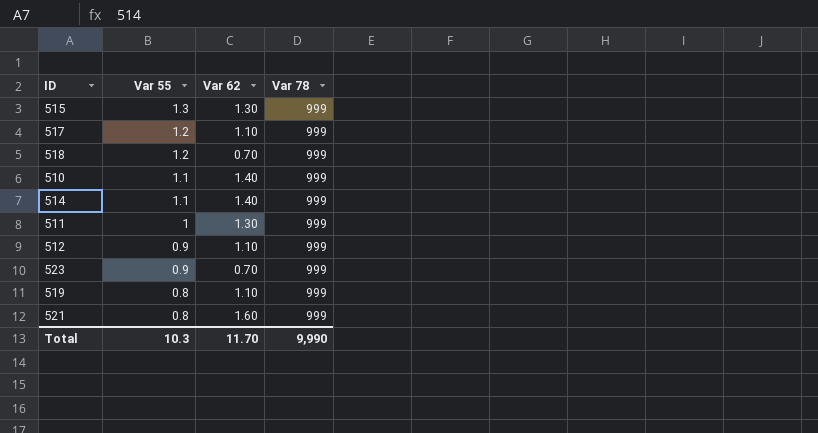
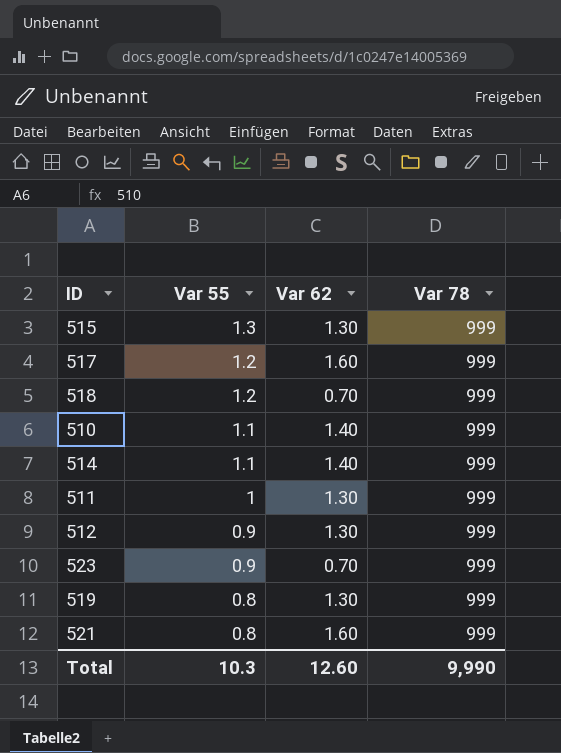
517 | Var 62: 1.10 -> 1.60
512 | Var 62: 1.10 -> 1.30
519 | Var 62: 1.10 -> 1.30
Total | Var 62: 11.70 -> 12.60

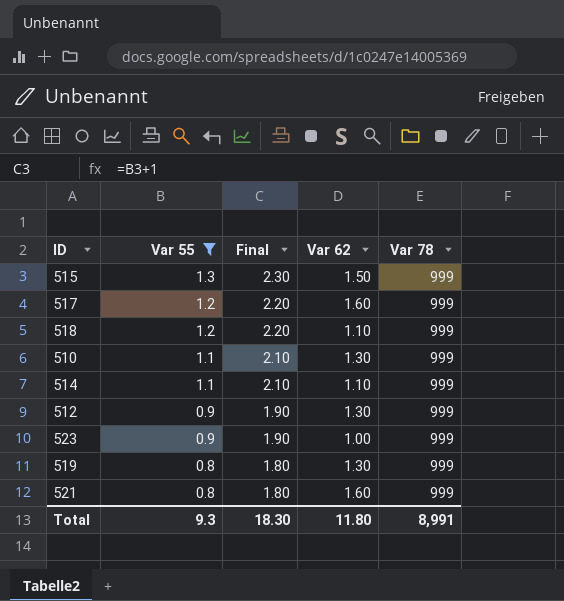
filter: none -> Var 55 != 1
column Final | formula: none -> [Var 55] + 1
515 | Var 62: 1.30 -> 1.50
518 | Var 62: 0.70 -> 1.10
510 | Var 62: 1.40 -> 1.30
514 | Var 62: 1.40 -> 1.10
523 | Var 62: 0.70 -> 1.00
Total | Var 55: 10.3 -> 9.3
Total | Var 62: 12.60 -> 11.80
Total | Var 78: 9,990 -> 8,991

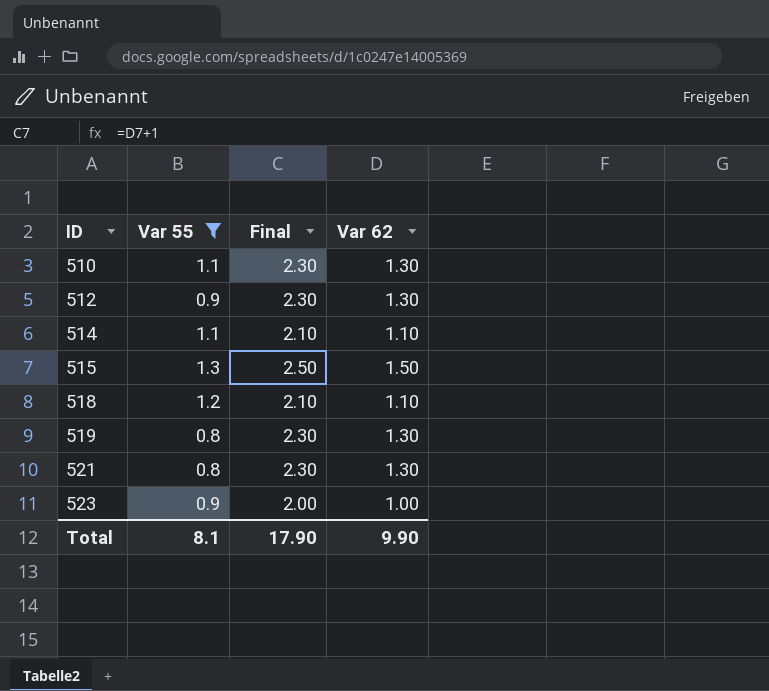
row order: Var 55 descending -> ID ascending
column Var 78 | position: 5 -> none
column Final | formula: [Var 55] + 1 -> [Var 62] + 1
row 517: 1.2 | 2.20 | 1.60 | 999 -> none
521 | Var 62: 1.60 -> 1.30
Total | Var 55: 9.3 -> 8.1
Total | Final: 18.30 -> 17.90
Total | Var 62: 11.80 -> 9.90

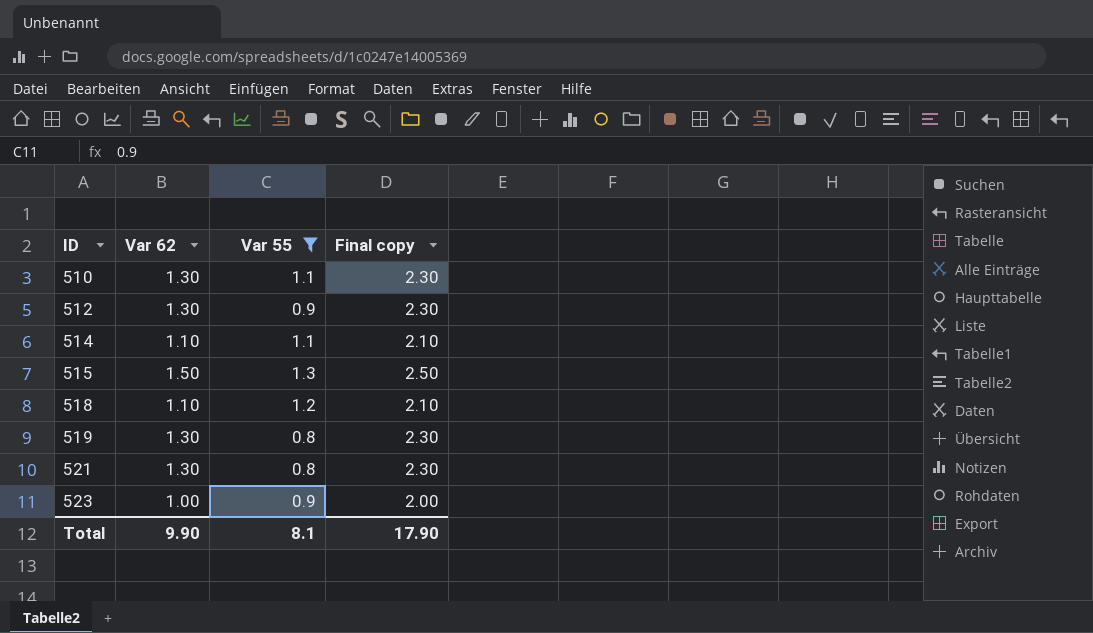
column Var 62 | position: 4 -> 2
column name: Final -> Final copy

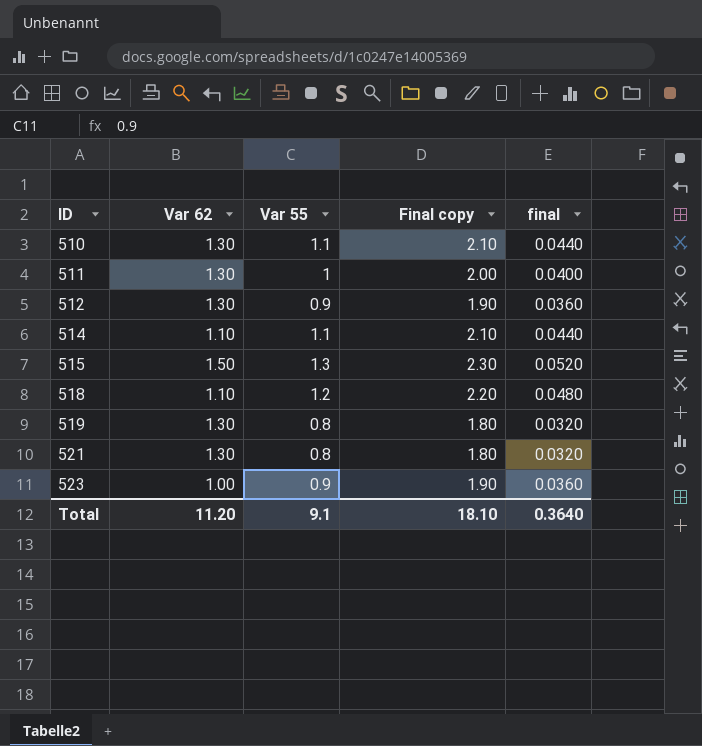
filter: Var 55 != 1 -> none
column Final copy | formula: [Var 62] + 1 -> [Var 55] + 1
column final | formula: none -> [Var 55] * 0.04
Total | Var 62: 9.90 -> 11.20
Total | Var 55: 8.1 -> 9.1
Total | Final copy: 17.90 -> 18.10

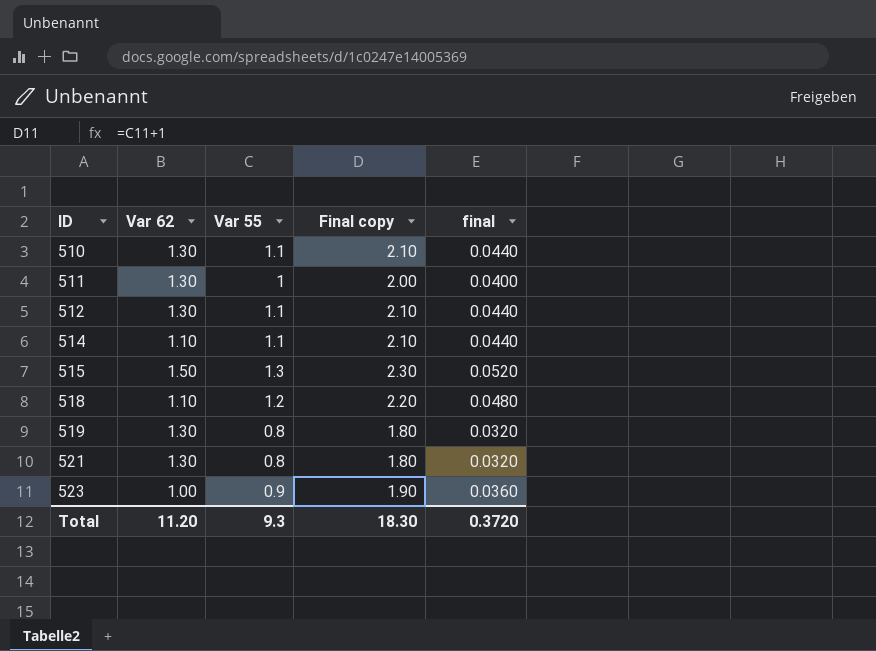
512 | Var 55: 0.9 -> 1.1
512 | Final copy: 1.90 -> 2.10
512 | final: 0.0360 -> 0.0440
Total | Var 55: 9.1 -> 9.3
Total | Final copy: 18.10 -> 18.30
Total | final: 0.3640 -> 0.3720

